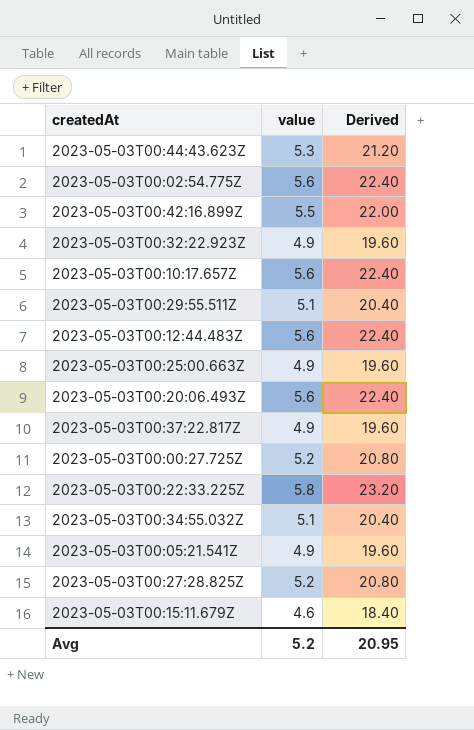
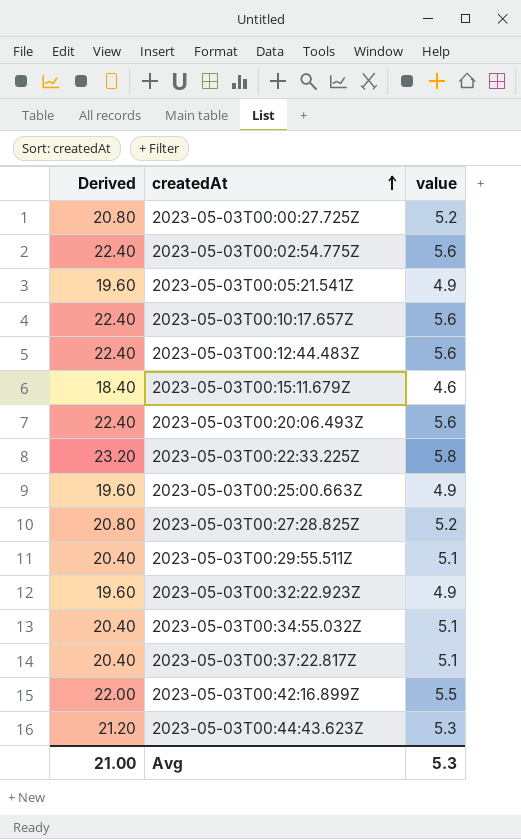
row order: none -> createdAt ascending
column Derived | position: 3 -> 1
2023-05-03T00:37:22.817Z | Derived: 19.60 -> 20.40
2023-05-03T00:37:22.817Z | value: 4.9 -> 5.1
Avg | Derived: 20.95 -> 21.00
Avg | value: 5.2 -> 5.3

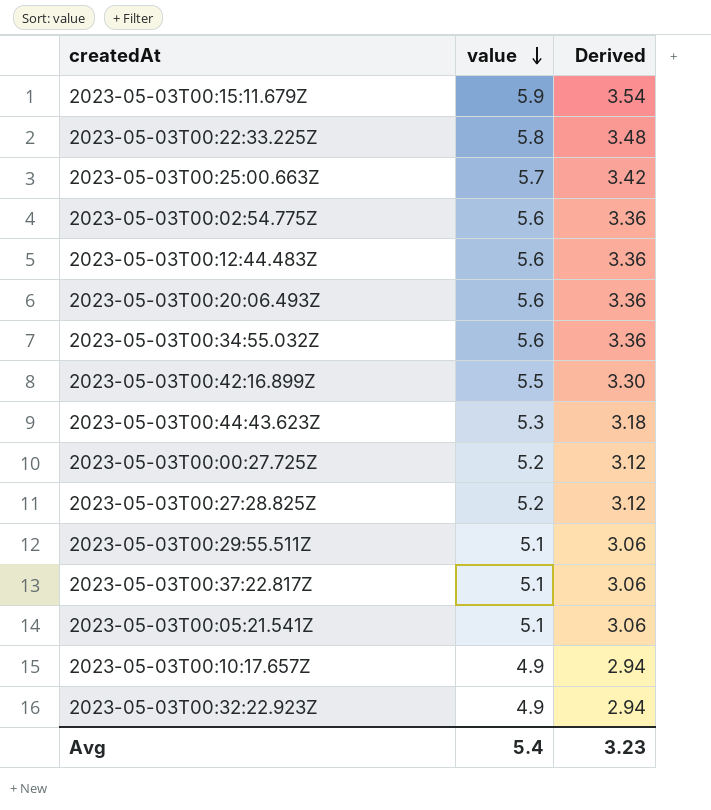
row order: createdAt ascending -> value descending
column Derived | formula: [value] * 4 -> [value] * 0.6
column Derived | position: 1 -> 3
2023-05-03T00:15:11.679Z | value: 4.6 -> 5.9
2023-05-03T00:25:00.663Z | value: 4.9 -> 5.7
2023-05-03T00:34:55.032Z | value: 5.1 -> 5.6
2023-05-03T00:05:21.541Z | value: 4.9 -> 5.1
2023-05-03T00:10:17.657Z | value: 5.6 -> 4.9
Avg | value: 5.3 -> 5.4
Avg | Derived: 21.00 -> 3.23

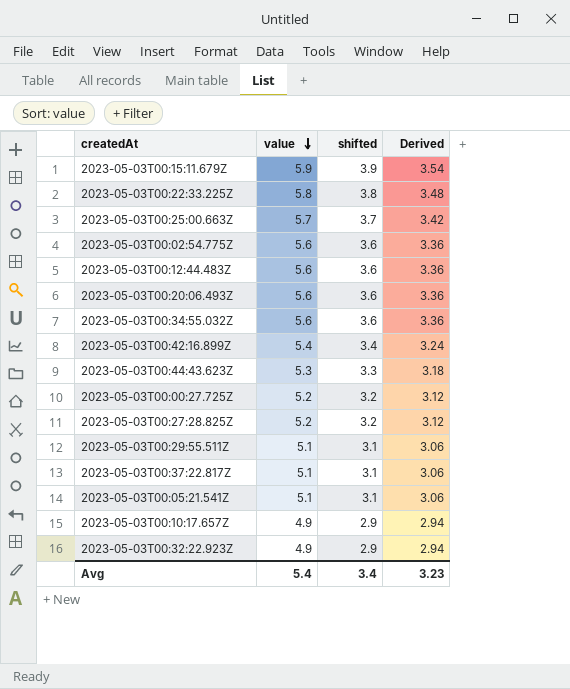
column shifted | formula: none -> [value] - 2
2023-05-03T00:42:16.899Z | value: 5.5 -> 5.4
2023-05-03T00:42:16.899Z | Derived: 3.30 -> 3.24

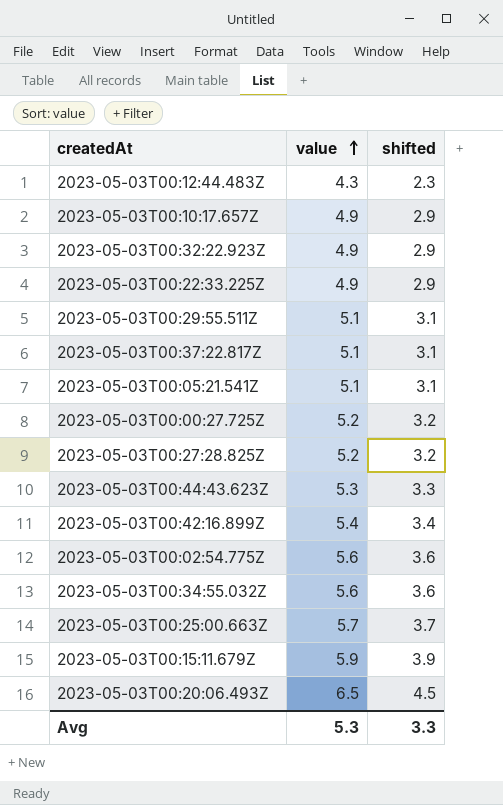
row order: value descending -> value ascending
column Derived | formula: [value] * 0.6 -> none
2023-05-03T00:12:44.483Z | value: 5.6 -> 4.3
2023-05-03T00:12:44.483Z | shifted: 3.6 -> 2.3
2023-05-03T00:22:33.225Z | value: 5.8 -> 4.9
2023-05-03T00:22:33.225Z | shifted: 3.8 -> 2.9
2023-05-03T00:20:06.493Z | value: 5.6 -> 6.5
2023-05-03T00:20:06.493Z | shifted: 3.6 -> 4.5
Avg | value: 5.4 -> 5.3
Avg | shifted: 3.4 -> 3.3

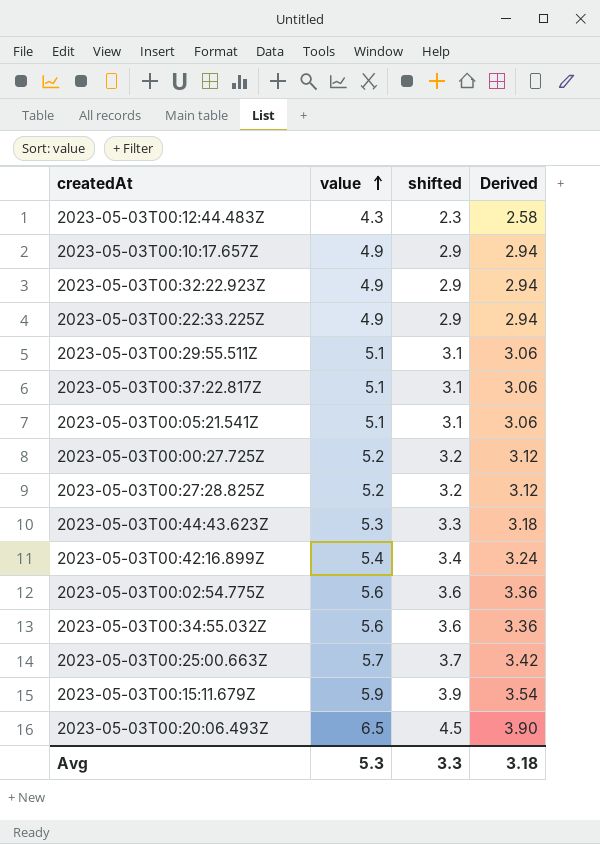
column Derived | formula: none -> [value] * 0.6

